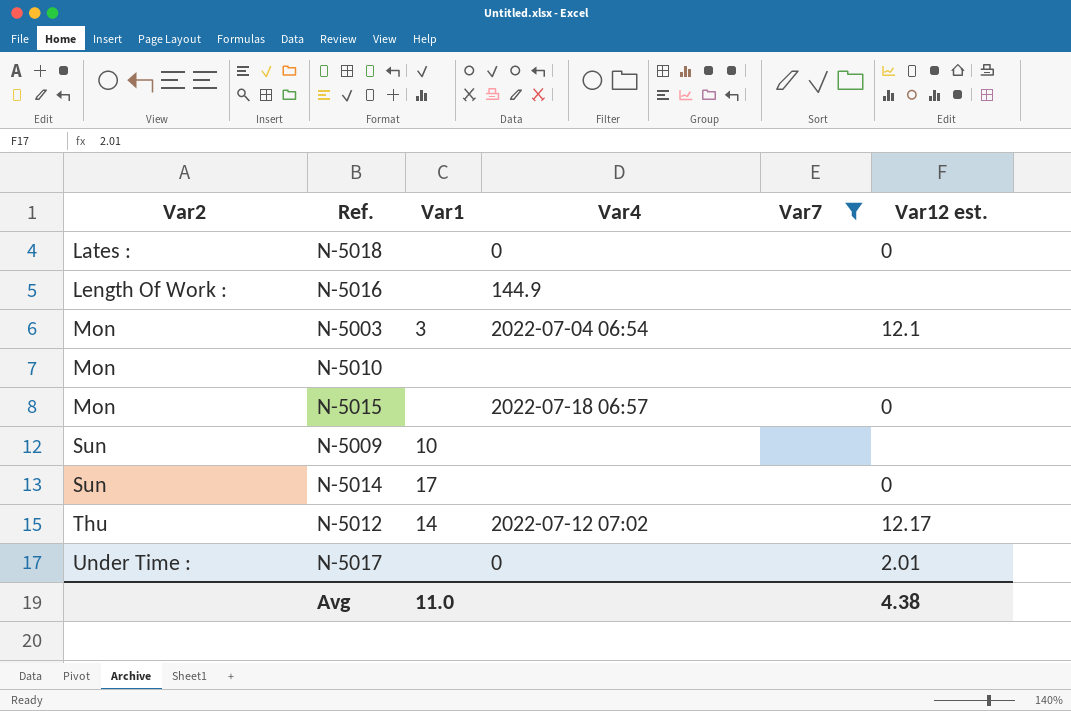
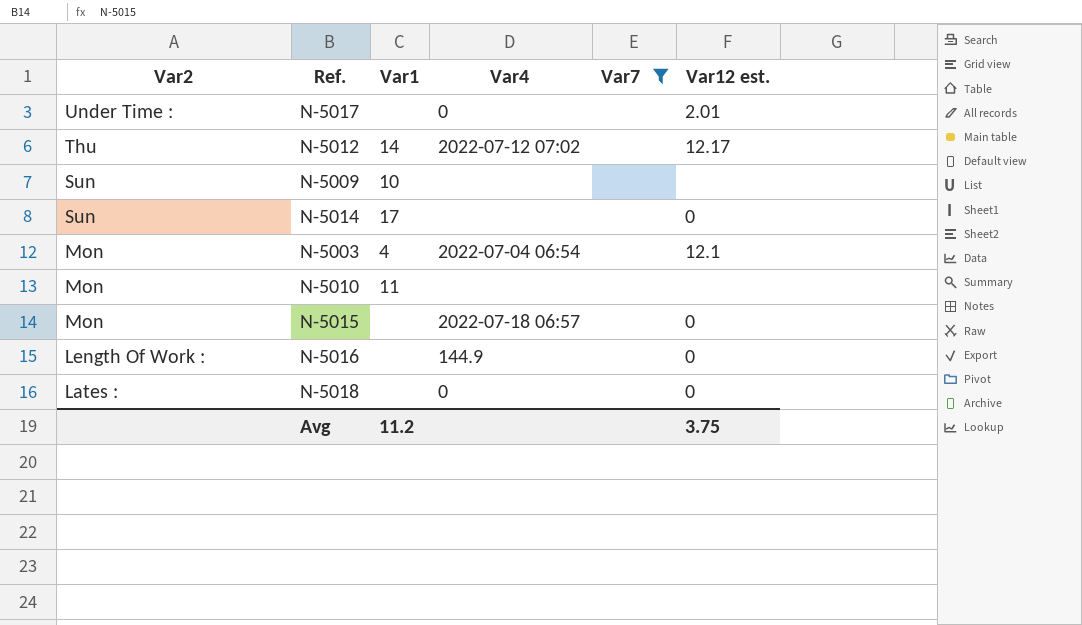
row order: Var2 ascending -> Var2 descending
N-5003 | Var1: 3 -> 4
N-5010 | Var1: none -> 11
N-5016 | Var12 est.: none -> 0
Avg | Var1: 11.0 -> 11.2
Avg | Var12 est.: 4.38 -> 3.75

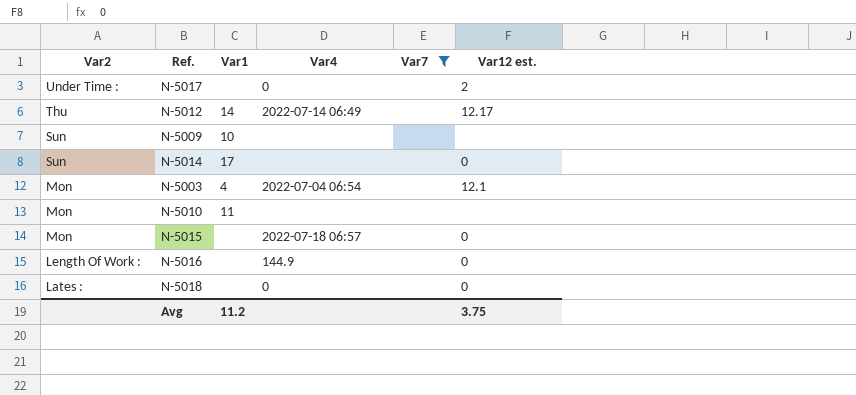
N-5017 | Var12 est.: 2.01 -> 2
N-5012 | Var4: 2022-07-12 07:02 -> 2022-07-14 06:49

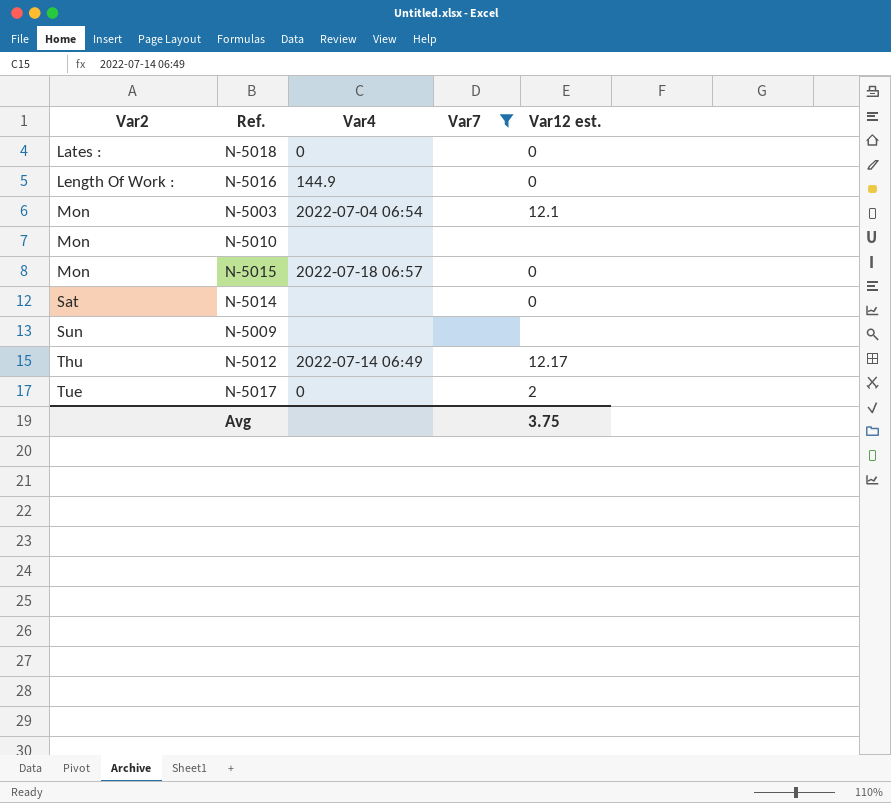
row order: Var2 descending -> Var2 ascending
column Var1 | position: 3 -> none
N-5014 | Var2: Sun -> Sat
N-5017 | Var2: Under Time : -> Tue

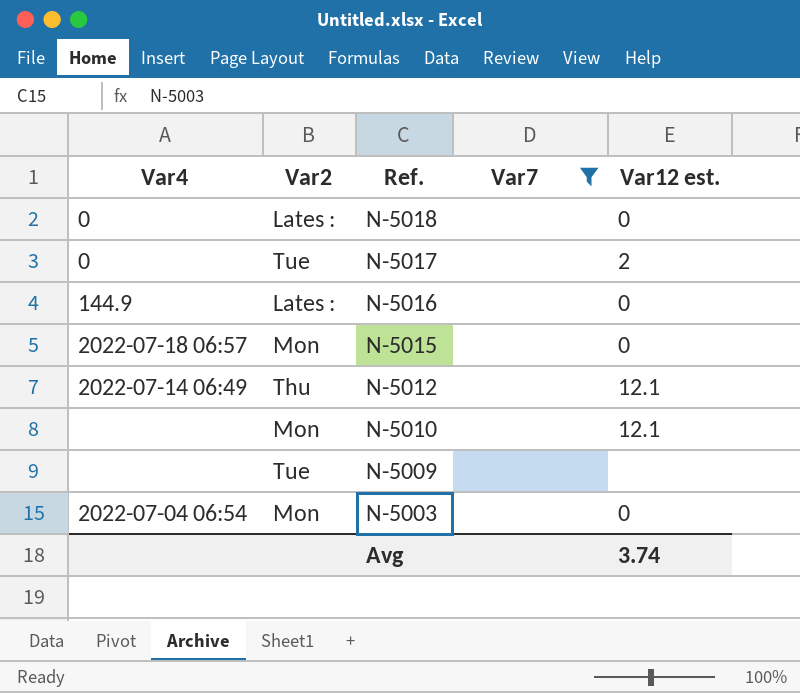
row order: Var2 ascending -> Ref. descending
column Var4 | position: 3 -> 1
row N-5014: Sat | none | none | 0 -> none
N-5016 | Var2: Length Of Work : -> Lates :
N-5012 | Var12 est.: 12.17 -> 12.1
N-5010 | Var12 est.: none -> 12.1
N-5009 | Var2: Sun -> Tue
N-5003 | Var12 est.: 12.1 -> 0
Avg | Var12 est.: 3.75 -> 3.74

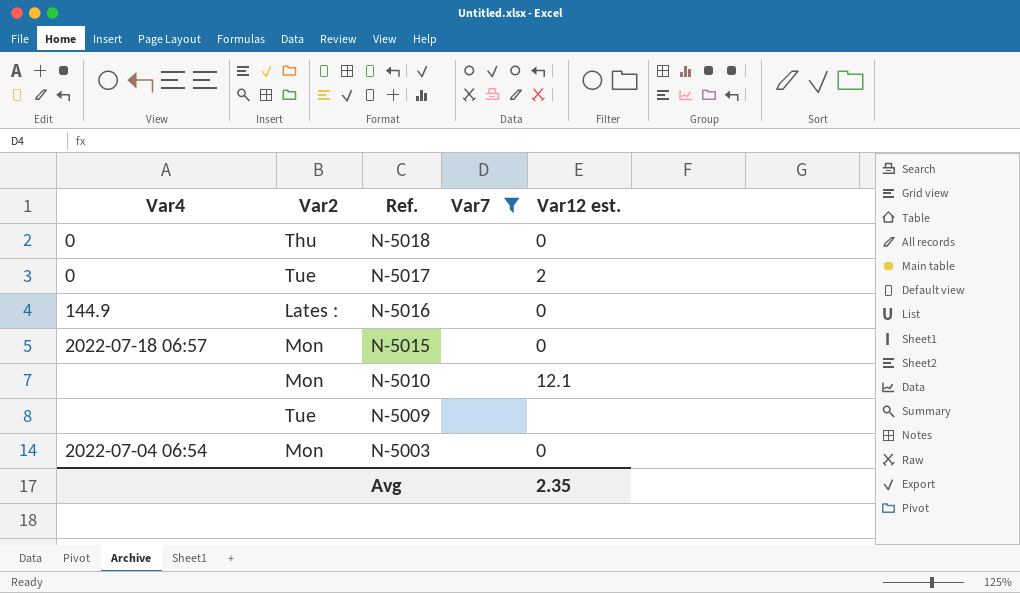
row N-5012: 2022-07-14 06:49 | Thu | none | 12.1 -> none
N-5018 | Var2: Lates : -> Thu
Avg | Var12 est.: 3.74 -> 2.35

